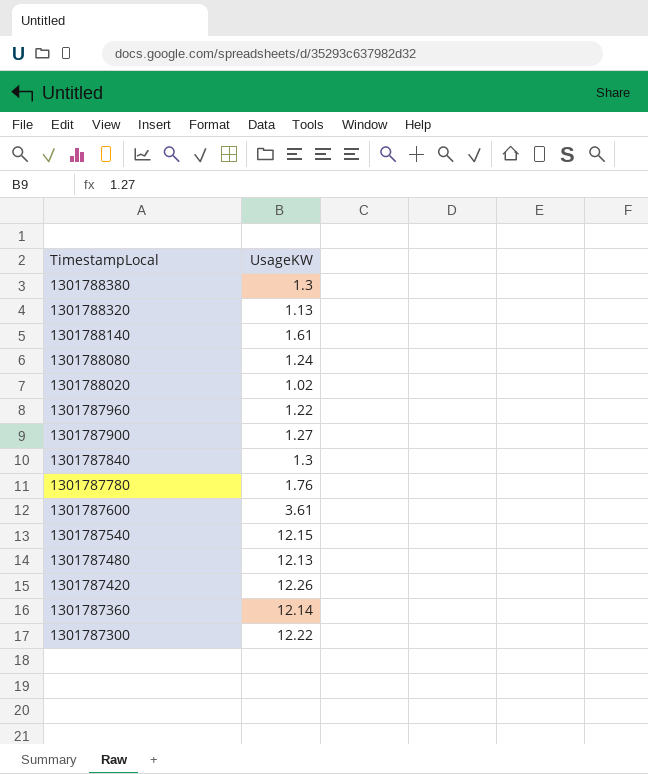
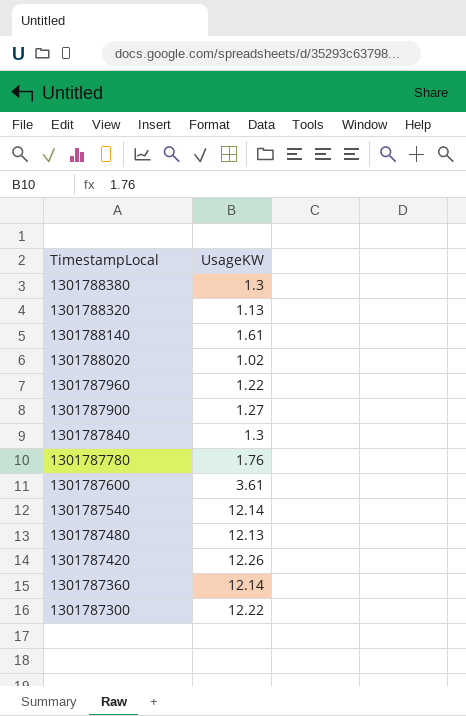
row 1301788080: 1.24 -> none
1301787540 | UsageKW: 12.15 -> 12.14

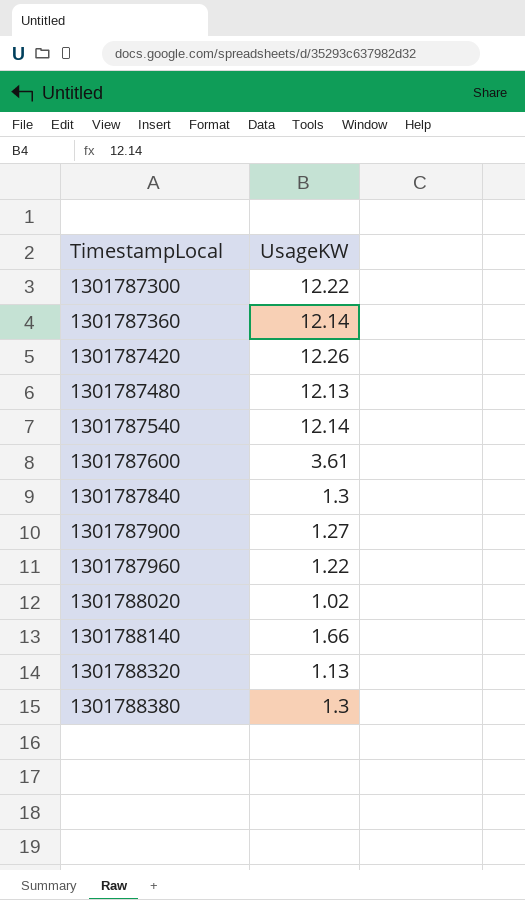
row order: TimestampLocal descending -> TimestampLocal ascending
row 1301787780: 1.76 -> none
1301788140 | UsageKW: 1.61 -> 1.66

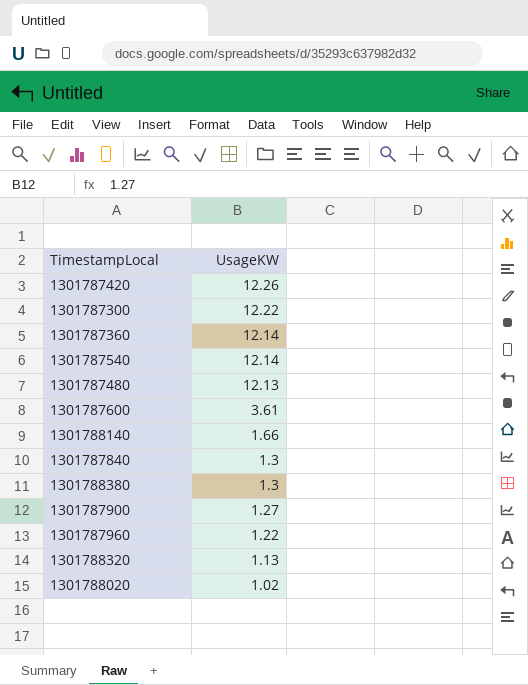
row order: TimestampLocal ascending -> UsageKW descending

